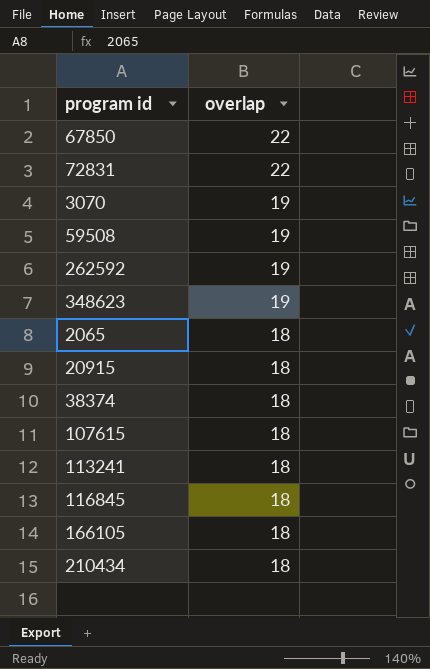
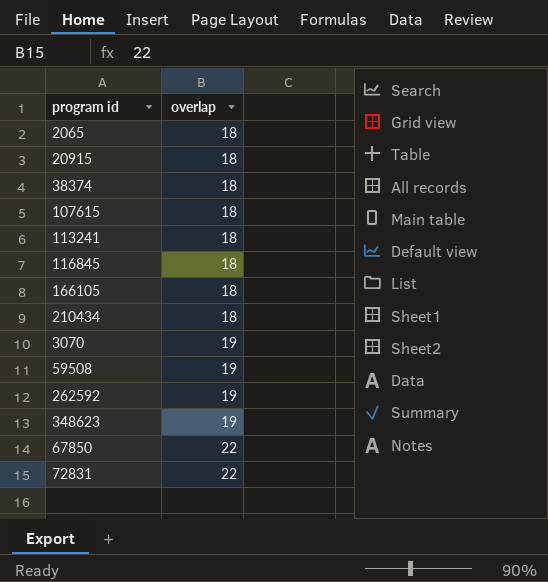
row order: overlap descending -> overlap ascending

